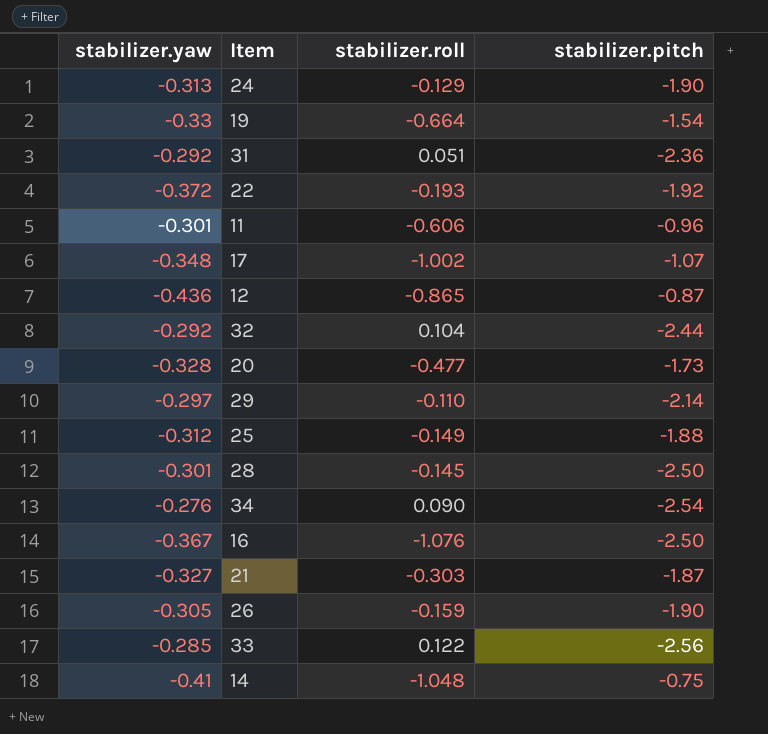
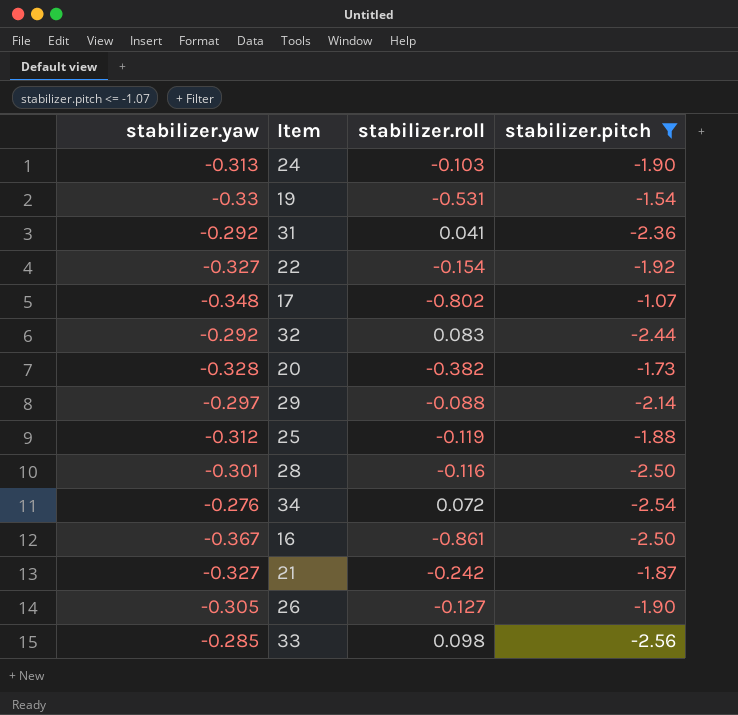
filter: none -> stabilizer.pitch <= -1.07
24 | stabilizer.roll: -0.129 -> -0.103
19 | stabilizer.roll: -0.664 -> -0.531
31 | stabilizer.roll: 0.051 -> 0.041
22 | stabilizer.yaw: -0.372 -> -0.327
22 | stabilizer.roll: -0.193 -> -0.154
17 | stabilizer.roll: -1.002 -> -0.802
32 | stabilizer.roll: 0.104 -> 0.083
20 | stabilizer.roll: -0.477 -> -0.382
29 | stabilizer.roll: -0.110 -> -0.088
25 | stabilizer.roll: -0.149 -> -0.119
28 | stabilizer.roll: -0.145 -> -0.116
34 | stabilizer.roll: 0.090 -> 0.072
16 | stabilizer.roll: -1.076 -> -0.861
21 | stabilizer.roll: -0.303 -> -0.242
26 | stabilizer.roll: -0.159 -> -0.127
33 | stabilizer.roll: 0.122 -> 0.098

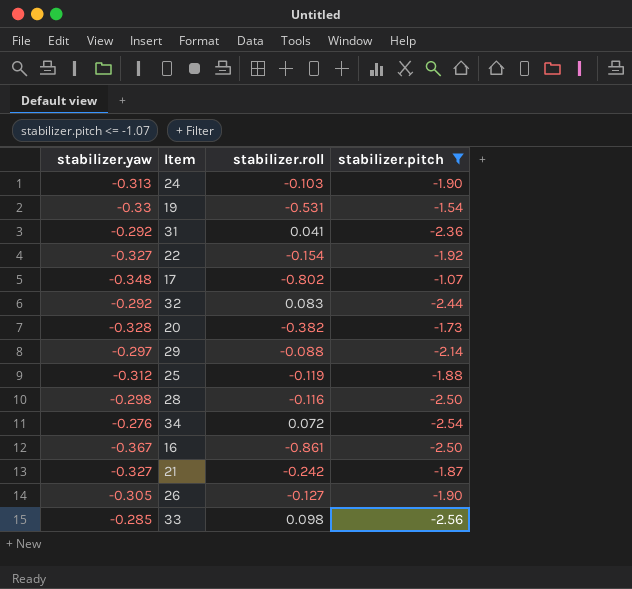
28 | stabilizer.yaw: -0.301 -> -0.298

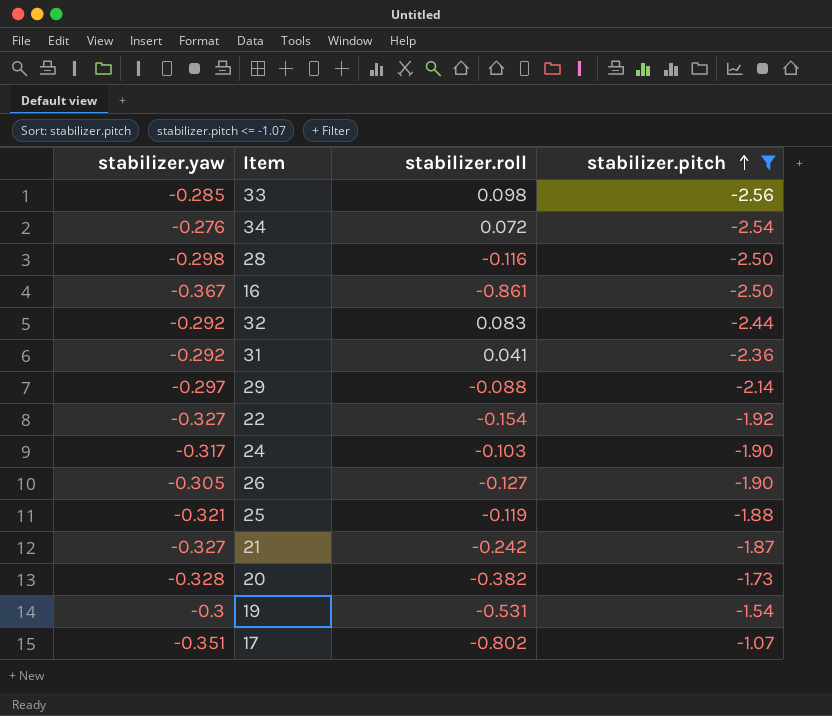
row order: none -> stabilizer.pitch ascending
24 | stabilizer.yaw: -0.313 -> -0.317
25 | stabilizer.yaw: -0.312 -> -0.321
19 | stabilizer.yaw: -0.33 -> -0.3
17 | stabilizer.yaw: -0.348 -> -0.351

